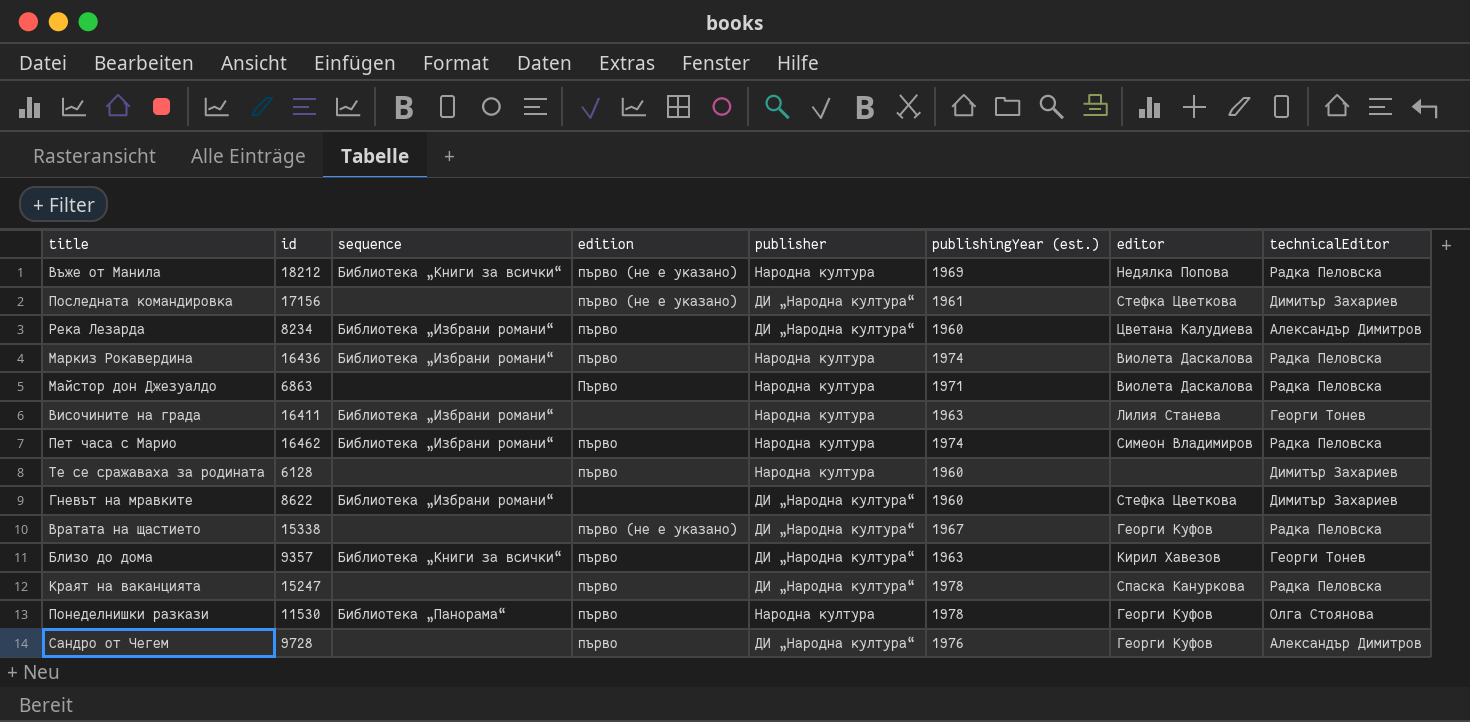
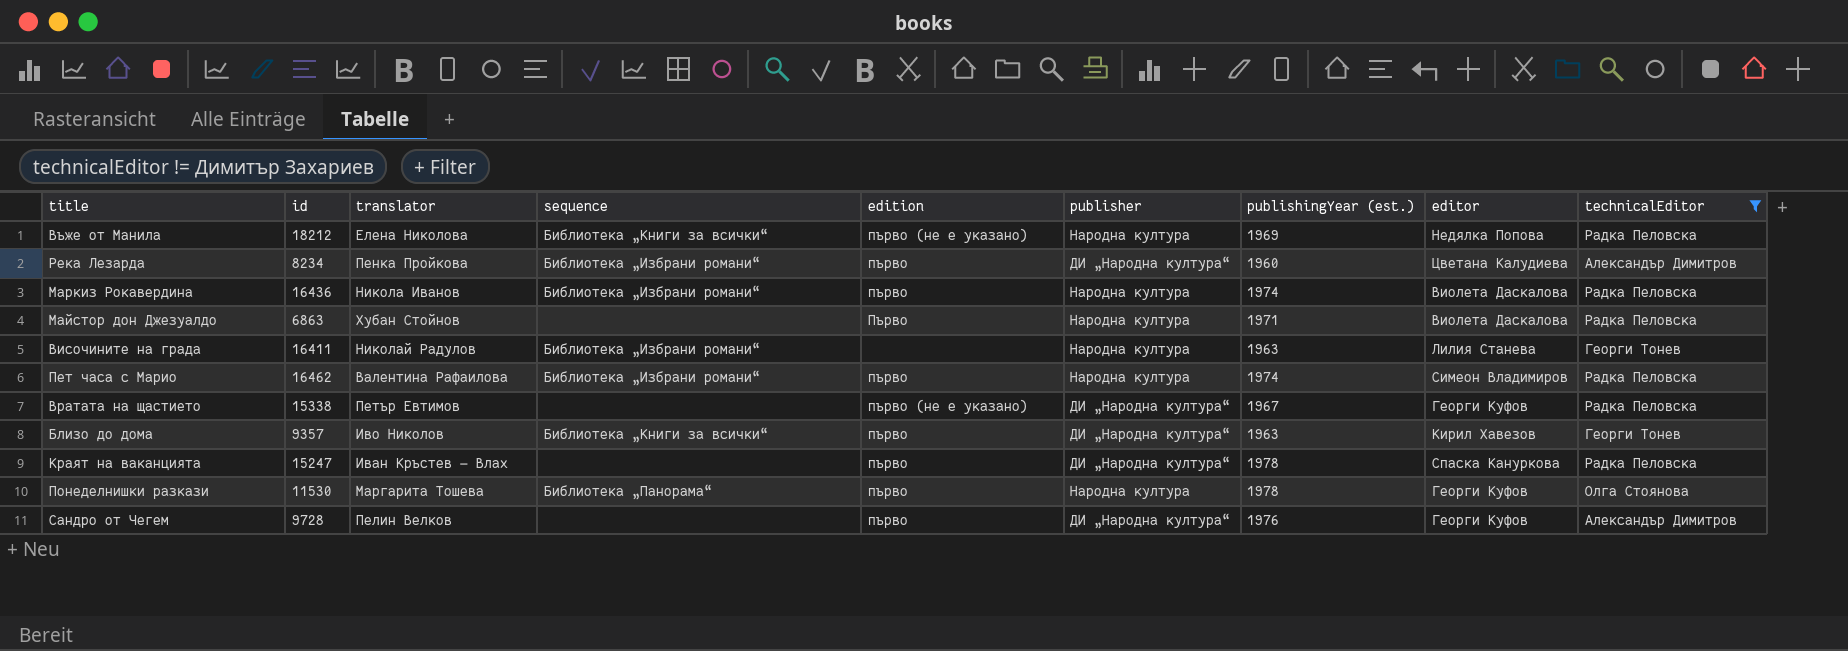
filter: none -> technicalEditor != Димитър Захариев
column translator | position: none -> 3

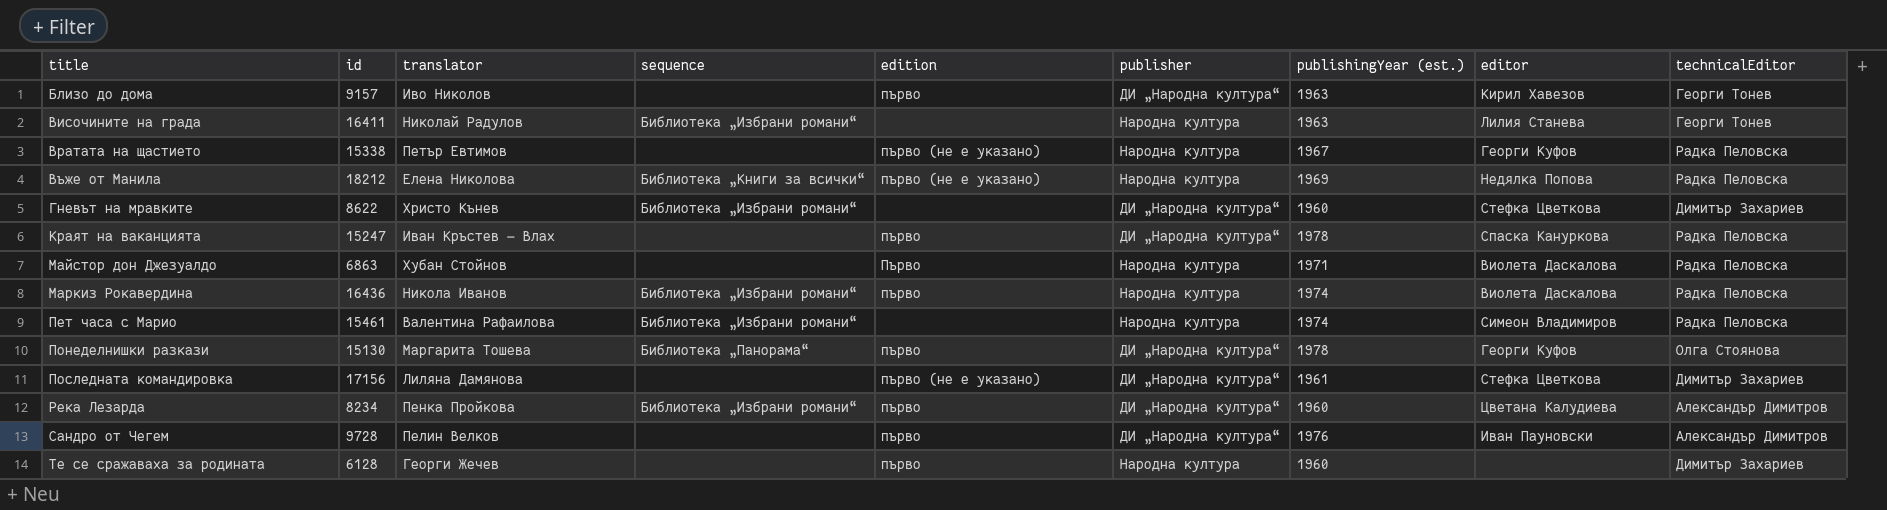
filter: technicalEditor != Димитър Захариев -> none
row order: none -> title ascending
Близо до дома | id: 9357 -> 9157
Близо до дома | sequence: Библиотека „Книги за всички“ -> none
Вратата на щастието | publisher: ДИ „Народна култура“ -> Народна култура
Пет часа с Марио | id: 16462 -> 15461
Пет часа с Марио | edition: първо -> none
Понеделнишки разкази | id: 11530 -> 15130
Понеделнишки разкази | publisher: Народна култура -> ДИ „Народна култура“
Сандро от Чегем | editor: Георги Куфов -> Иван Пауновски

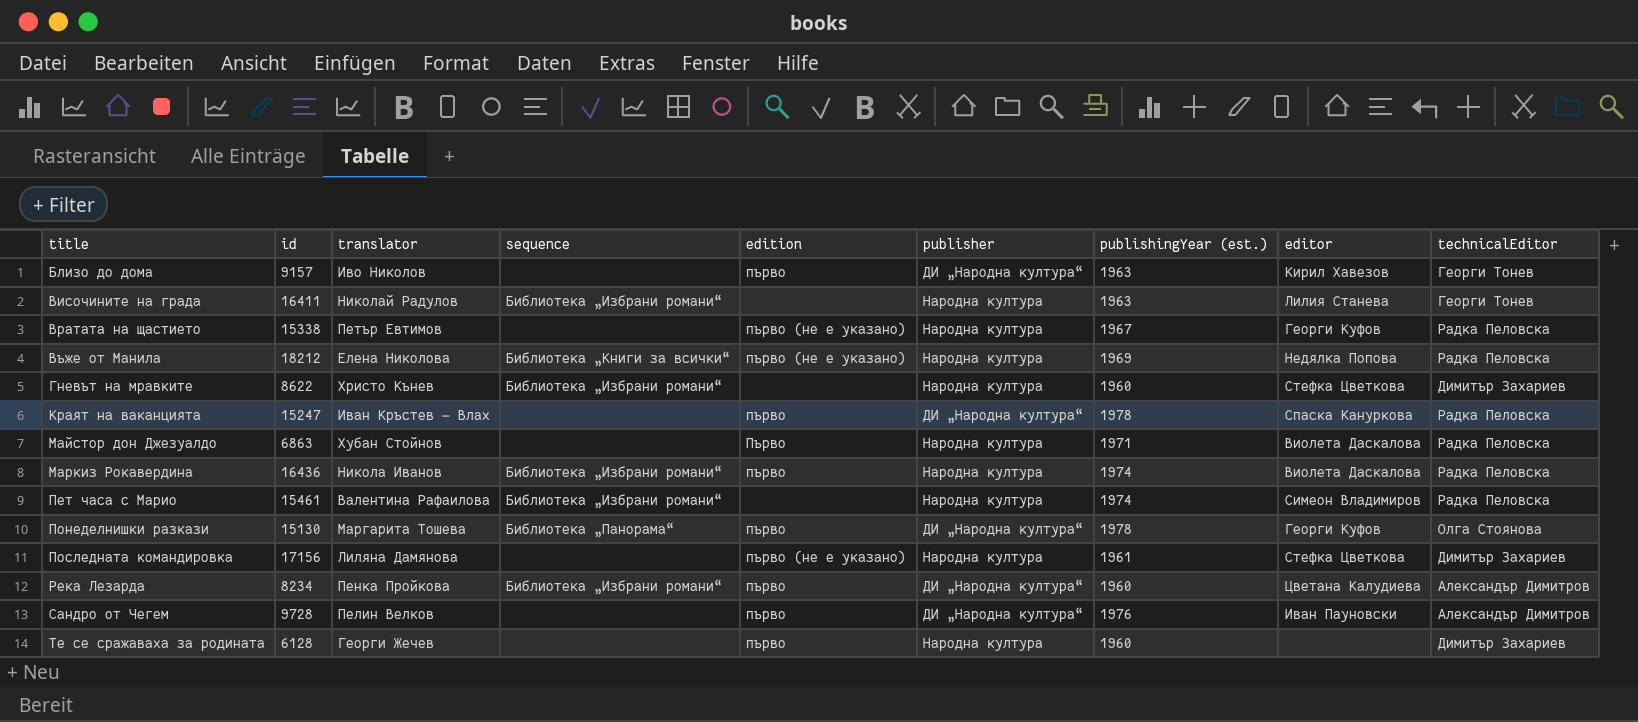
Гневът на мравките | publisher: ДИ „Народна култура“ -> Народна култура
Последната командировка | publisher: ДИ „Народна култура“ -> Народна култура

